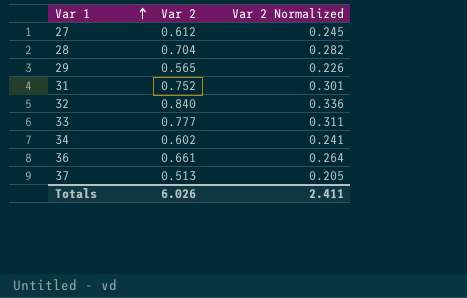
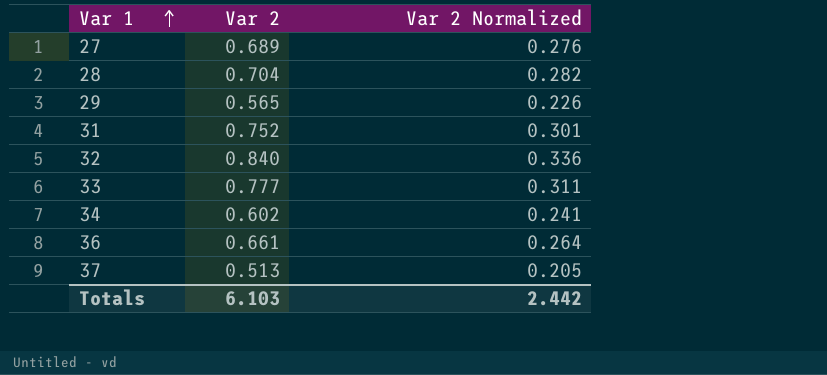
27 | Var 2: 0.612 -> 0.689
27 | Var 2 Normalized: 0.245 -> 0.276
Totals | Var 2: 6.026 -> 6.103
Totals | Var 2 Normalized: 2.411 -> 2.442

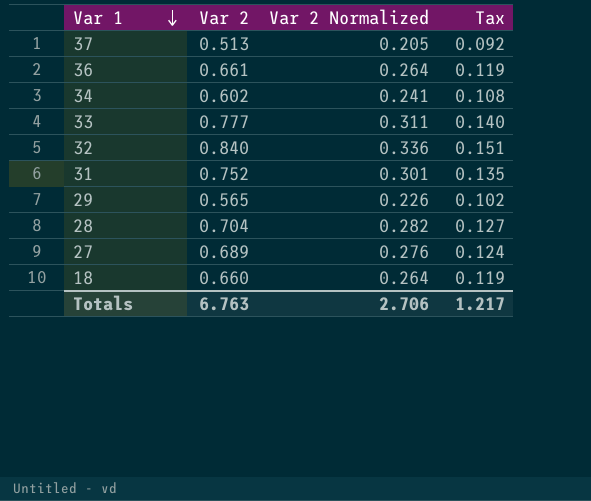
row order: Var 1 ascending -> Var 1 descending
column Tax | formula: none -> [Var 2] * 0.18
row 18: none -> 0.660 | 0.264 | 0.119
Totals | Var 2: 6.103 -> 6.763
Totals | Var 2 Normalized: 2.442 -> 2.706

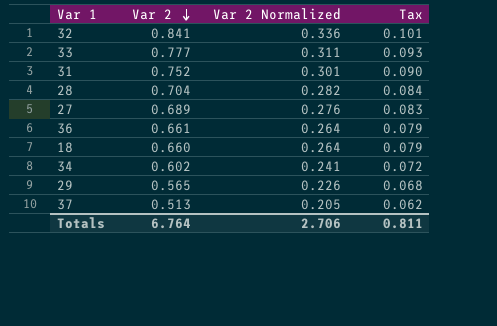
row order: Var 1 descending -> Var 2 descending
column Tax | formula: [Var 2] * 0.18 -> [Var 2] * 0.12
32 | Var 2: 0.840 -> 0.841
Totals | Var 2: 6.763 -> 6.764
Totals | Tax: 1.217 -> 0.811

